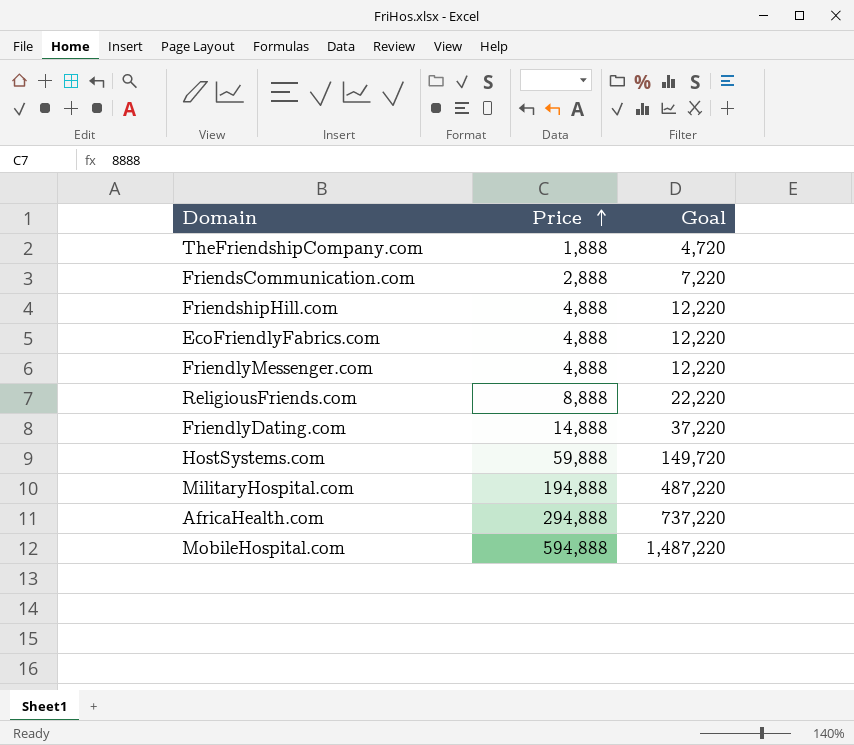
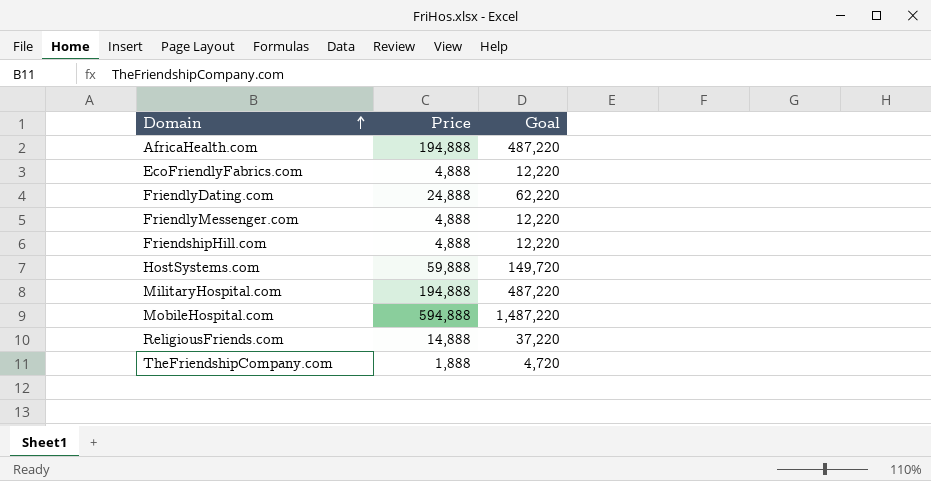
row order: Price ascending -> Domain ascending
row FriendsCommunication.com: 2,888 | 7,220 -> none
AfricaHealth.com | Price: 294,888 -> 194,888
AfricaHealth.com | Goal: 737,220 -> 487,220
FriendlyDating.com | Price: 14,888 -> 24,888
FriendlyDating.com | Goal: 37,220 -> 62,220
ReligiousFriends.com | Price: 8,888 -> 14,888
ReligiousFriends.com | Goal: 22,220 -> 37,220

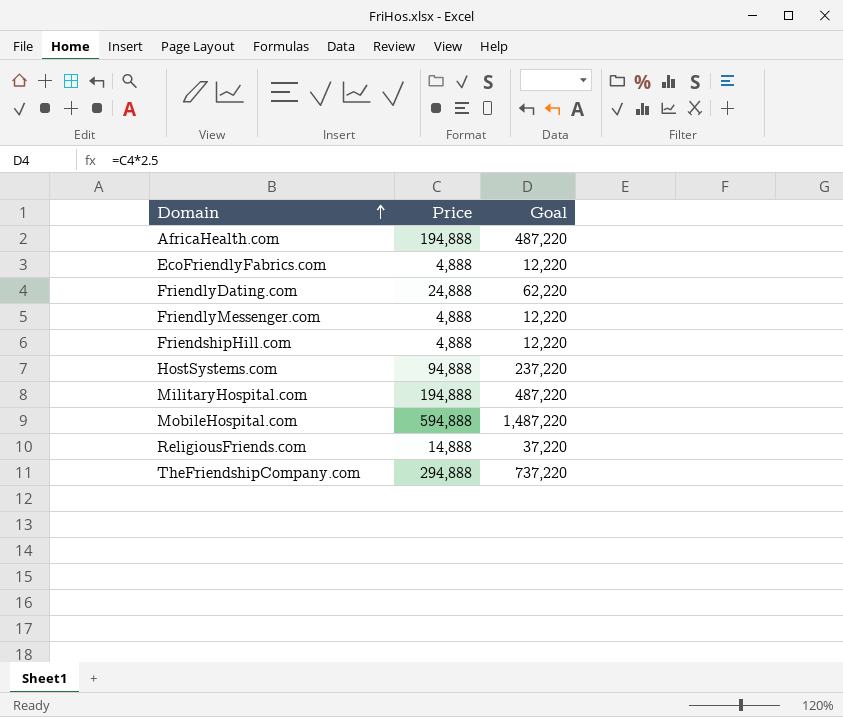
HostSystems.com | Price: 59,888 -> 94,888
HostSystems.com | Goal: 149,720 -> 237,220
TheFriendshipCompany.com | Price: 1,888 -> 294,888
TheFriendshipCompany.com | Goal: 4,720 -> 737,220

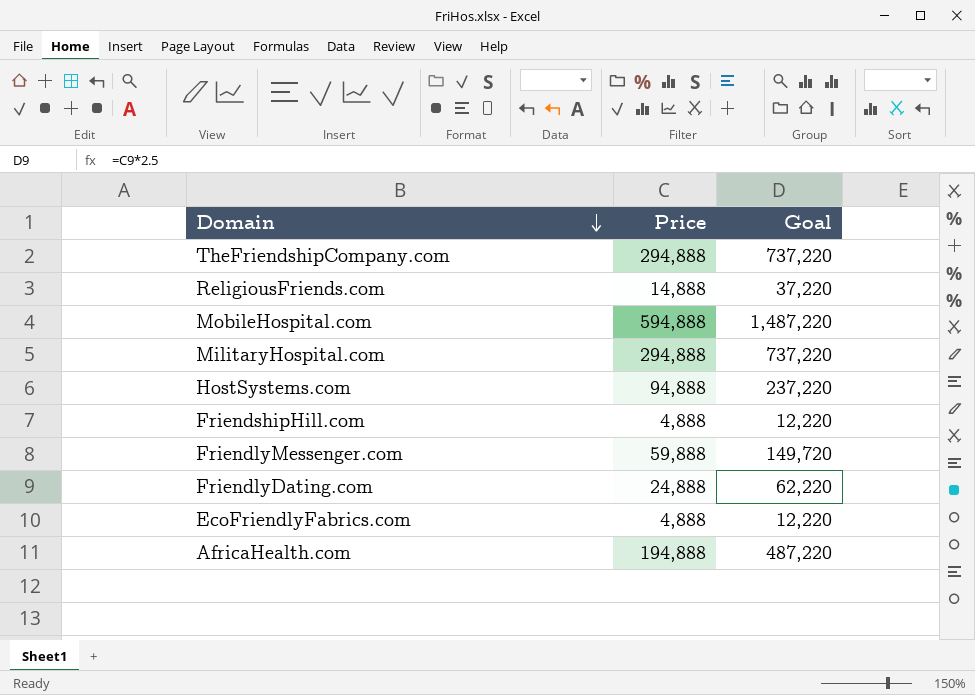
row order: Domain ascending -> Domain descending
MilitaryHospital.com | Price: 194,888 -> 294,888
MilitaryHospital.com | Goal: 487,220 -> 737,220
FriendlyMessenger.com | Price: 4,888 -> 59,888
FriendlyMessenger.com | Goal: 12,220 -> 149,720

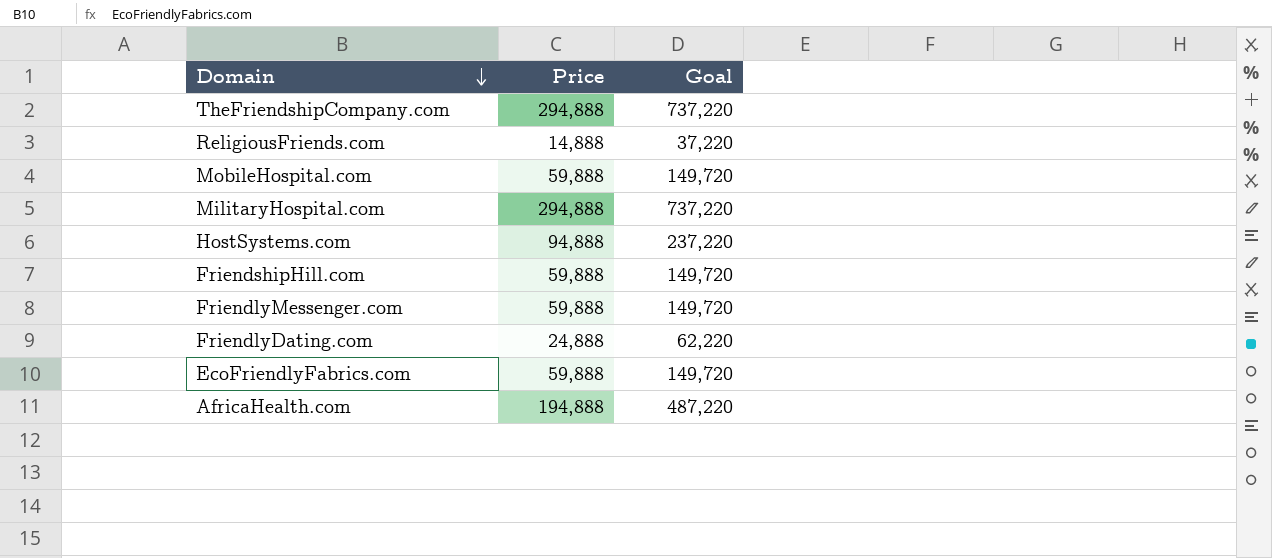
MobileHospital.com | Price: 594,888 -> 59,888
MobileHospital.com | Goal: 1,487,220 -> 149,720
FriendshipHill.com | Price: 4,888 -> 59,888
FriendshipHill.com | Goal: 12,220 -> 149,720
EcoFriendlyFabrics.com | Price: 4,888 -> 59,888
EcoFriendlyFabrics.com | Goal: 12,220 -> 149,720

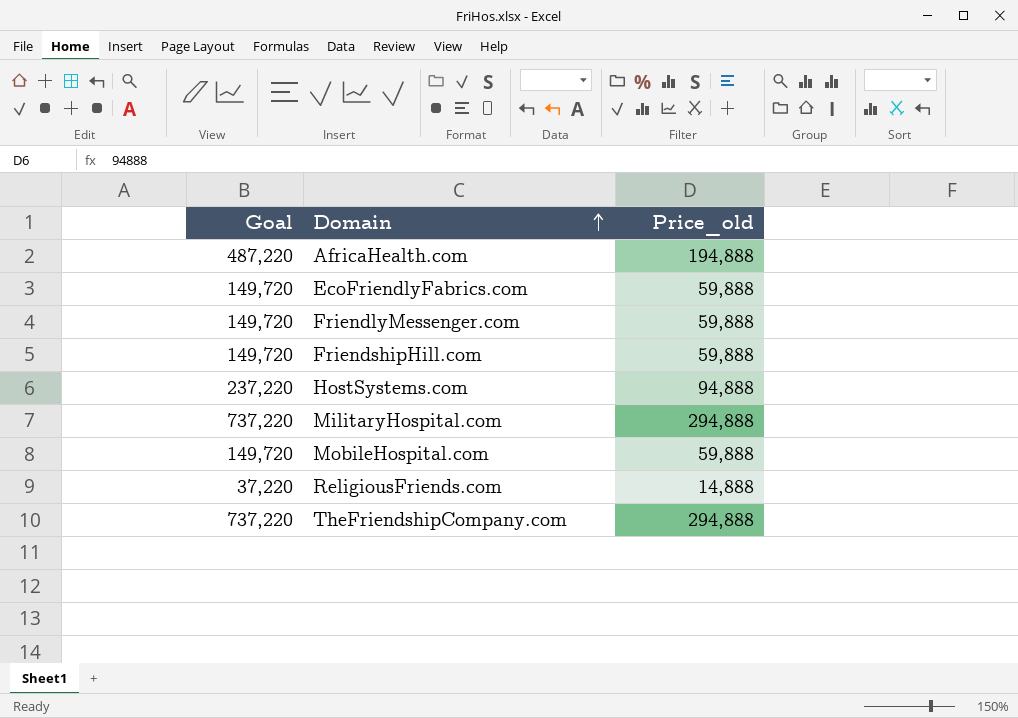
row order: Domain descending -> Domain ascending
column Goal | position: 3 -> 1
column name: Price -> Price_old
row FriendlyDating.com: 24,888 | 62,220 -> none

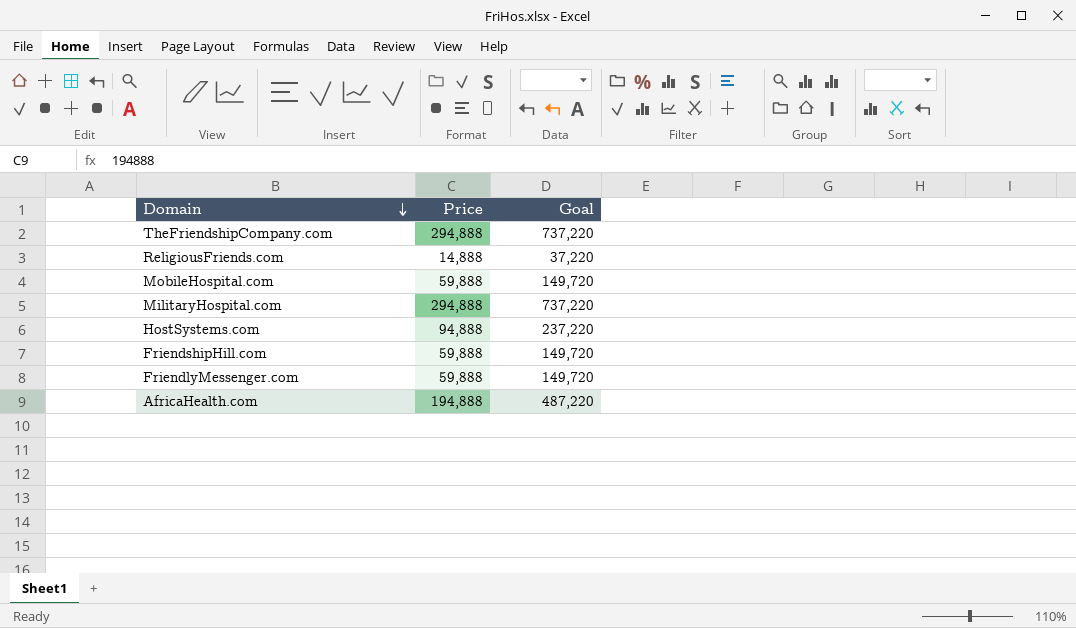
row order: Domain ascending -> Domain descending
column name: Price_old -> Price
column Goal | position: 1 -> 3
row EcoFriendlyFabrics.com: 149,720 | 59,888 -> none

